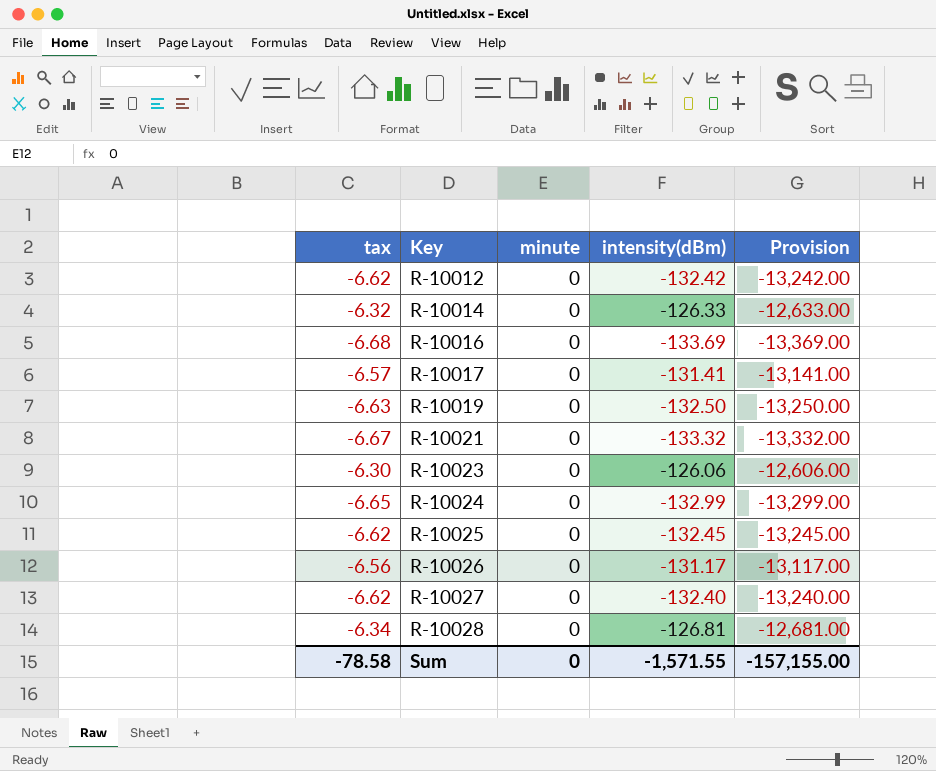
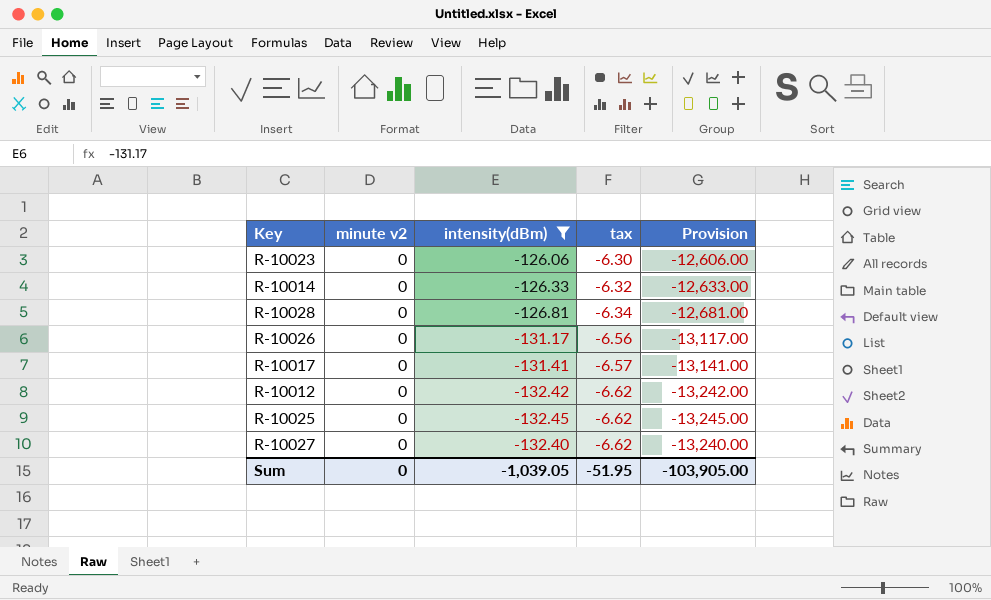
filter: none -> intensity(dBm) >= -132.45
row order: Key ascending -> tax descending
column name: minute -> minute v2
column tax | position: 1 -> 4
Sum | intensity(dBm): -1,571.55 -> -1,039.05
Sum | tax: -78.58 -> -51.95
Sum | Provision: -157,155.00 -> -103,905.00

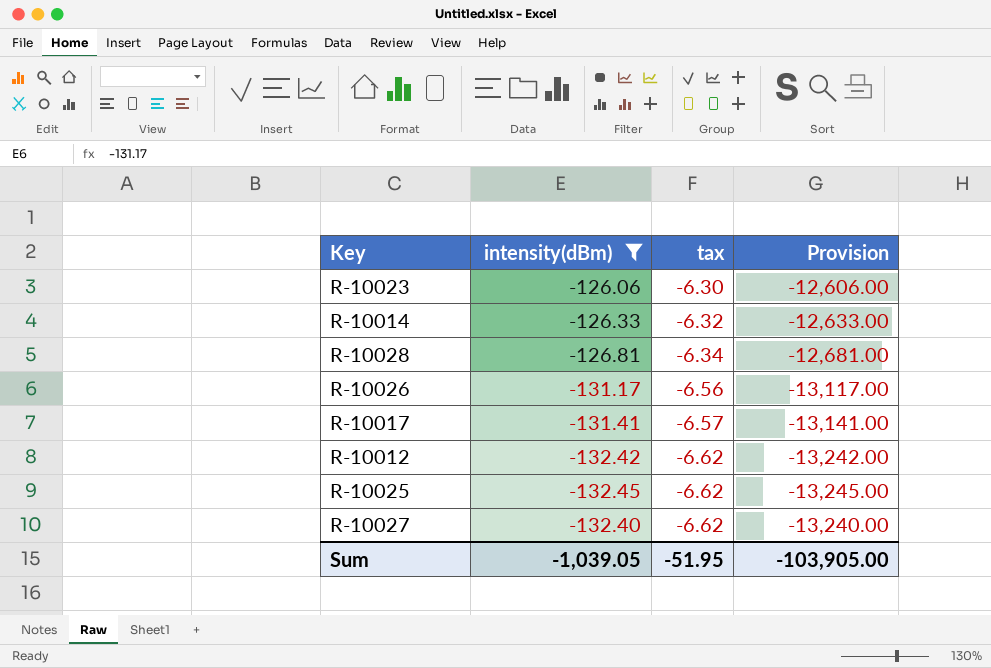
column minute v2 | position: 2 -> none

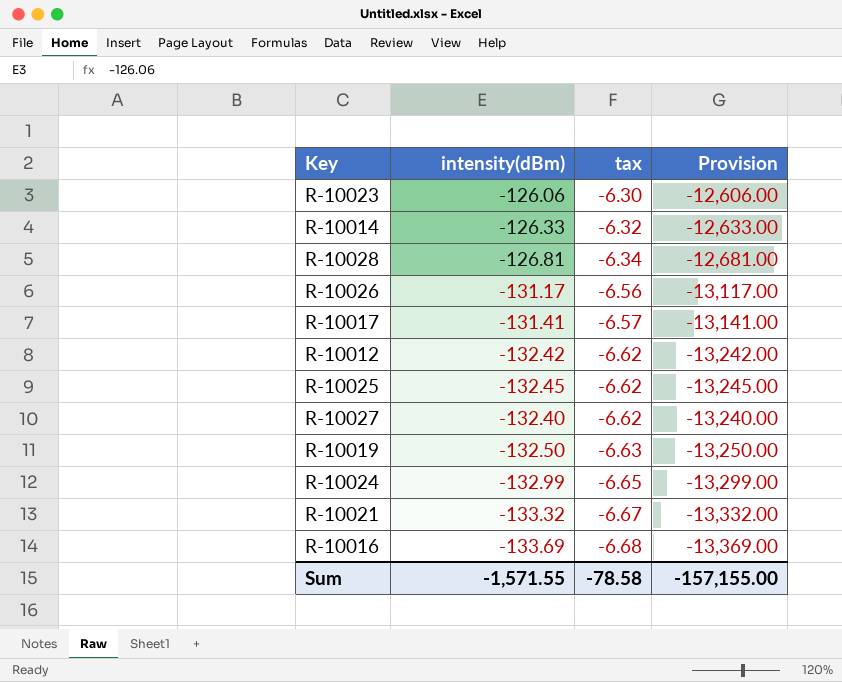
filter: intensity(dBm) >= -132.45 -> none
Sum | intensity(dBm): -1,039.05 -> -1,571.55
Sum | tax: -51.95 -> -78.58
Sum | Provision: -103,905.00 -> -157,155.00

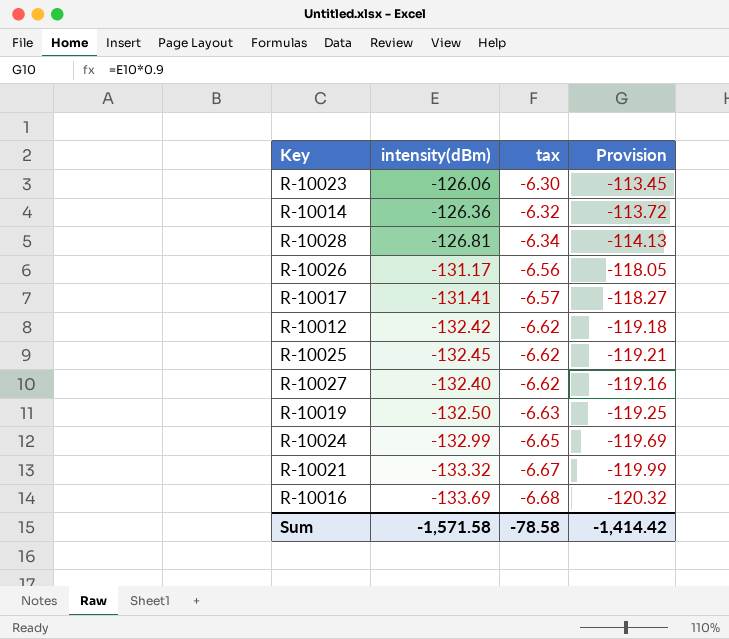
column Provision | formula: [intensity(dBm)] * 100 -> [intensity(dBm)] * 0.9
R-10014 | intensity(dBm): -126.33 -> -126.36
Sum | intensity(dBm): -1,571.55 -> -1,571.58
Sum | Provision: -157,155.00 -> -1,414.42

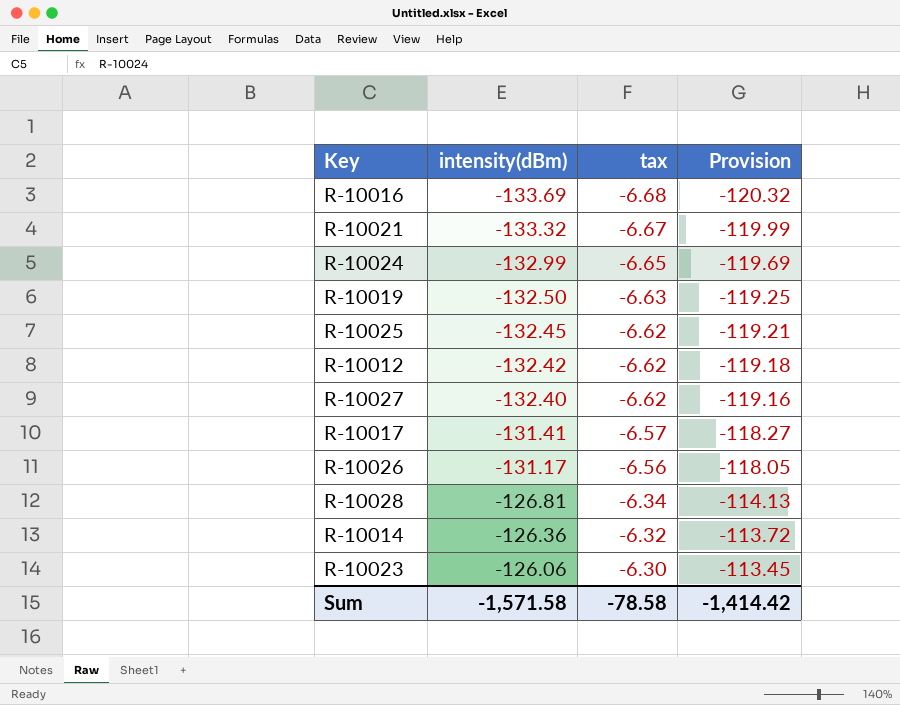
row order: tax descending -> intensity(dBm) ascending

